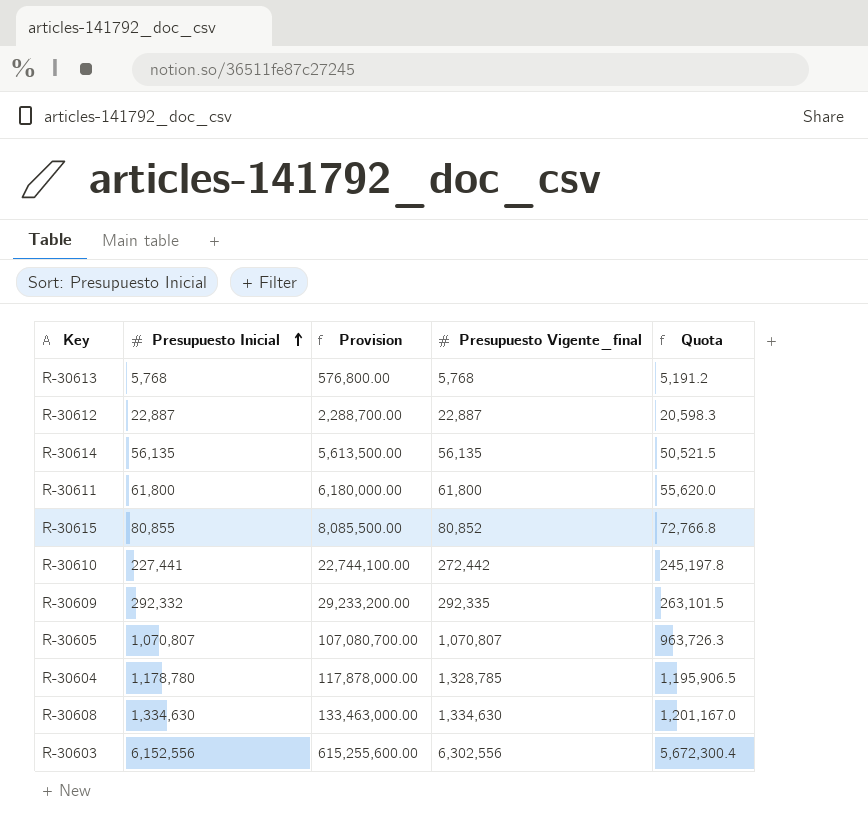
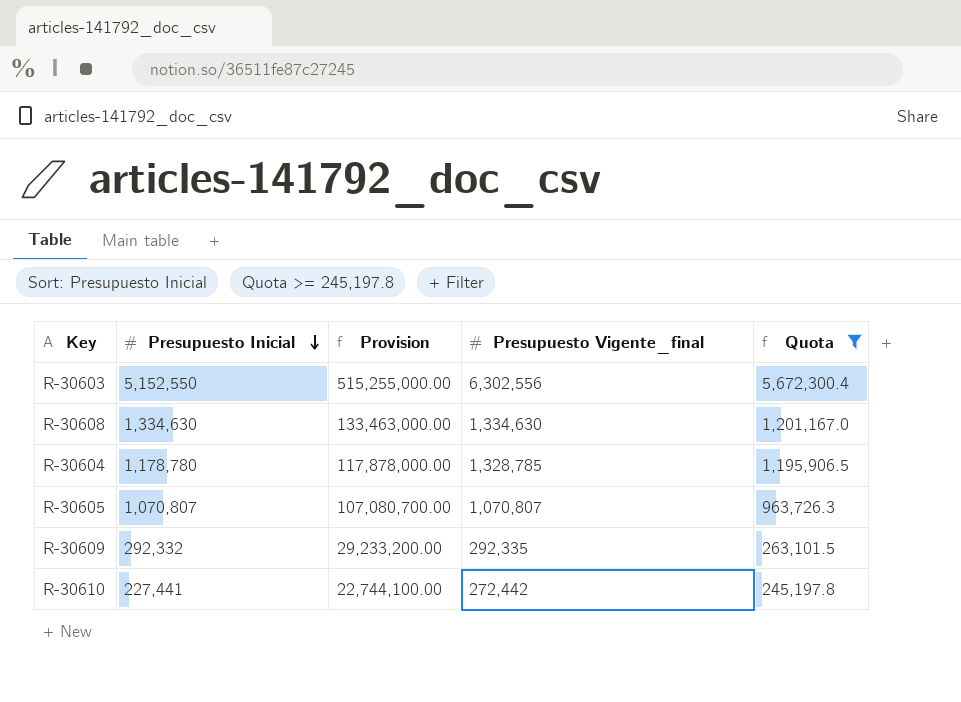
filter: none -> Quota >= 245,197.8
row order: Presupuesto Inicial ascending -> Presupuesto Inicial descending
R-30603 | Presupuesto Inicial: 6,152,556 -> 5,152,550
R-30603 | Provision: 615,255,600.00 -> 515,255,000.00

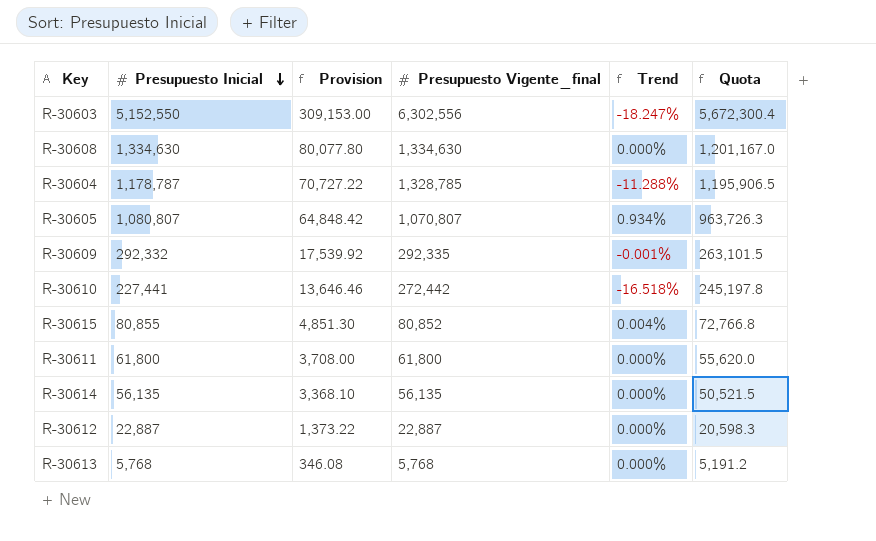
filter: Quota >= 245,197.8 -> none
column Provision | formula: [Presupuesto Inicial] * 100 -> [Presupuesto Inicial] * 0.06
column Trend | formula: none -> ([Presupuesto Inicial] - [Presupuesto Vigente_final]) / [Presupuesto Vigente_final]
R-30604 | Presupuesto Inicial: 1,178,780 -> 1,178,787
R-30605 | Presupuesto Inicial: 1,070,807 -> 1,080,807

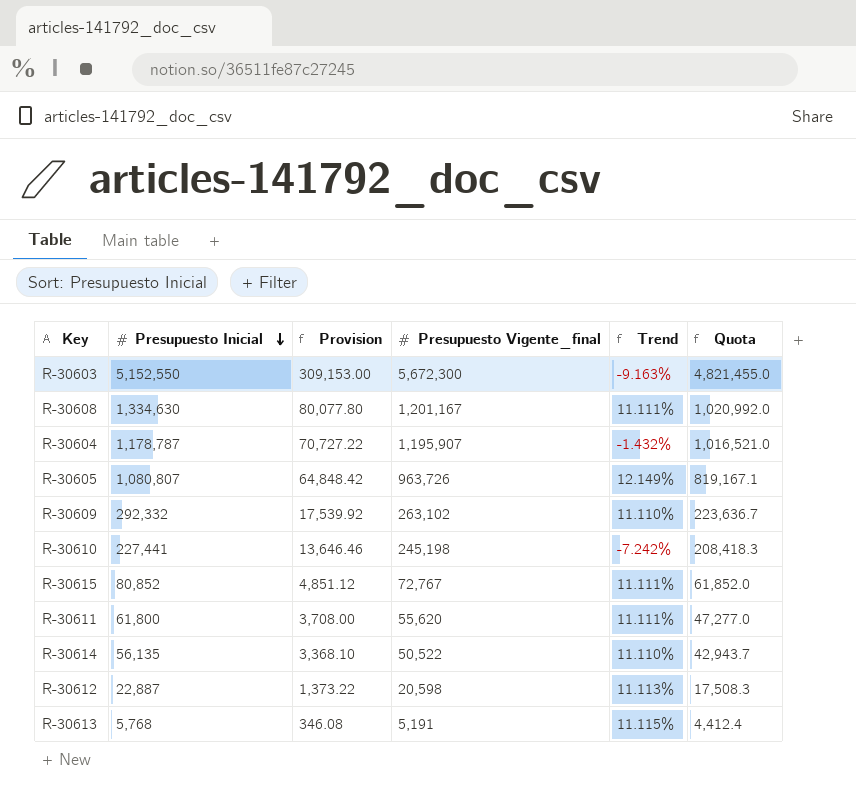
column Quota | formula: [Presupuesto Vigente_final] * 0.9 -> [Presupuesto Vigente_final] * 0.85
R-30603 | Presupuesto Vigente_final: 6,302,556 -> 5,672,300
R-30603 | Trend: -18.247% -> -9.163%
R-30608 | Presupuesto Vigente_final: 1,334,630 -> 1,201,167
R-30608 | Trend: 0.000% -> 11.111%
R-30604 | Presupuesto Vigente_final: 1,328,785 -> 1,195,907
R-30604 | Trend: -11.288% -> -1.432%
R-30605 | Presupuesto Vigente_final: 1,070,807 -> 963,726
R-30605 | Trend: 0.934% -> 12.149%
R-30609 | Presupuesto Vigente_final: 292,335 -> 263,102
R-30609 | Trend: -0.001% -> 11.110%
R-30610 | Presupuesto Vigente_final: 272,442 -> 245,198
R-30610 | Trend: -16.518% -> -7.242%
R-30615 | Presupuesto Inicial: 80,855 -> 80,852
R-30615 | Provision: 4,851.30 -> 4,851.12
R-30615 | Presupuesto Vigente_final: 80,852 -> 72,767
R-30615 | Trend: 0.004% -> 11.111%
R-30611 | Presupuesto Vigente_final: 61,800 -> 55,620
R-30611 | Trend: 0.000% -> 11.111%
R-30614 | Presupuesto Vigente_final: 56,135 -> 50,522
R-30614 | Trend: 0.000% -> 11.110%
R-30612 | Presupuesto Vigente_final: 22,887 -> 20,598
R-30612 | Trend: 0.000% -> 11.113%
R-30613 | Presupuesto Vigente_final: 5,768 -> 5,191
R-30613 | Trend: 0.000% -> 11.115%

